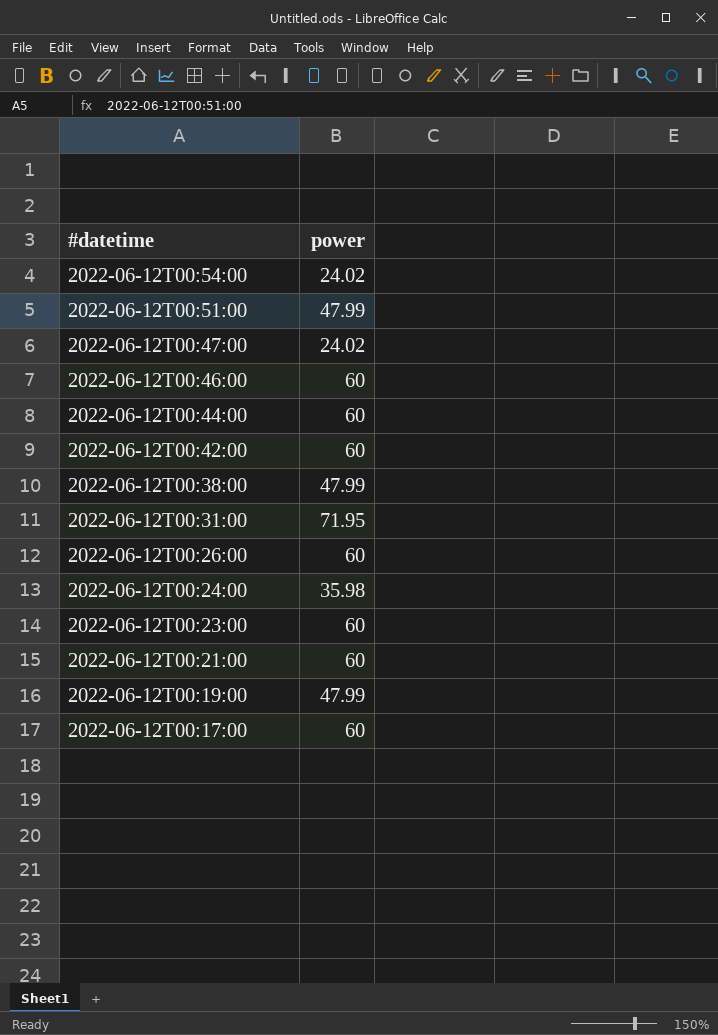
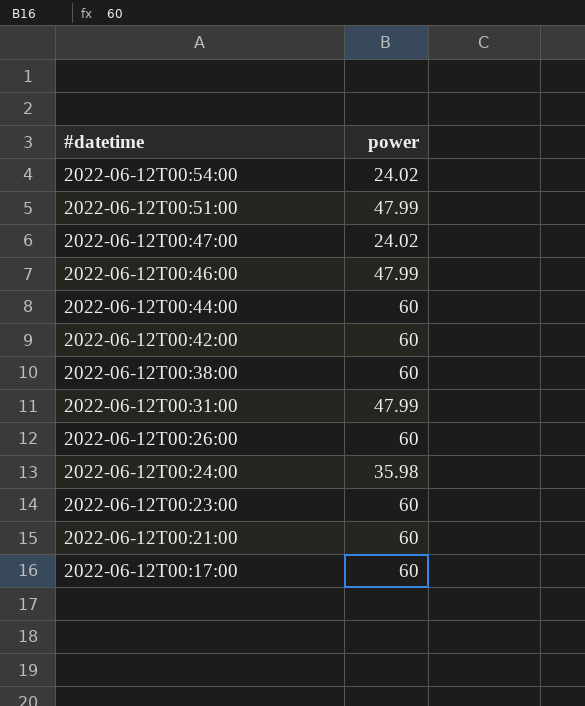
row 2022-06-12T00:19:00: 47.99 -> none
2022-06-12T00:46:00 | power: 60 -> 47.99
2022-06-12T00:38:00 | power: 47.99 -> 60
2022-06-12T00:31:00 | power: 71.95 -> 47.99

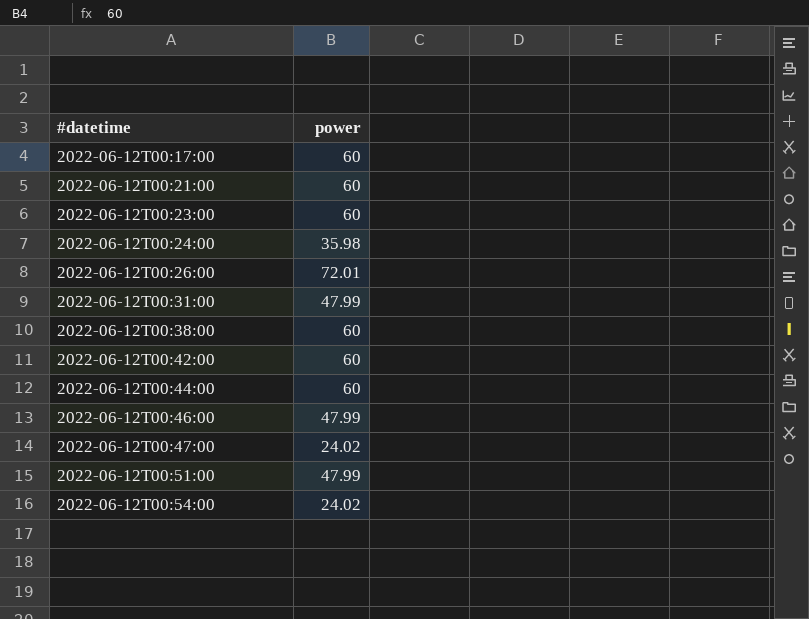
row order: #datetime descending -> #datetime ascending
2022-06-12T00:26:00 | power: 60 -> 72.01

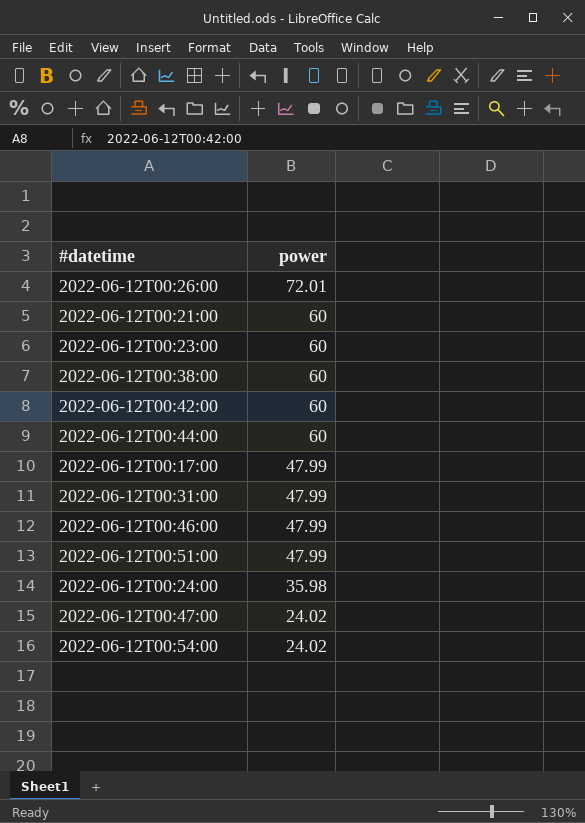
row order: #datetime ascending -> power descending
2022-06-12T00:17:00 | power: 60 -> 47.99

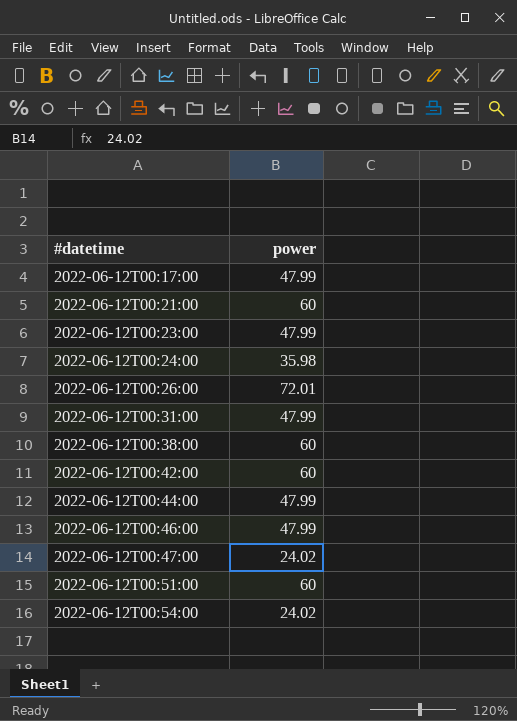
row order: power descending -> #datetime ascending
2022-06-12T00:23:00 | power: 60 -> 47.99
2022-06-12T00:44:00 | power: 60 -> 47.99
2022-06-12T00:51:00 | power: 47.99 -> 60

